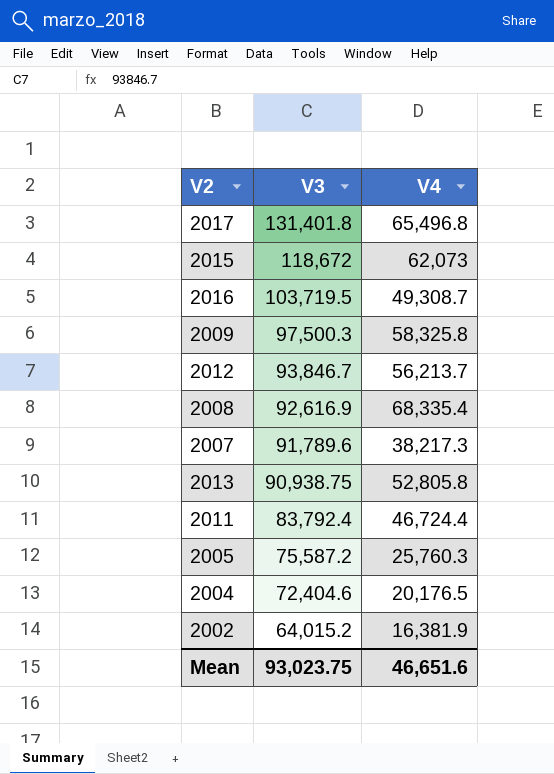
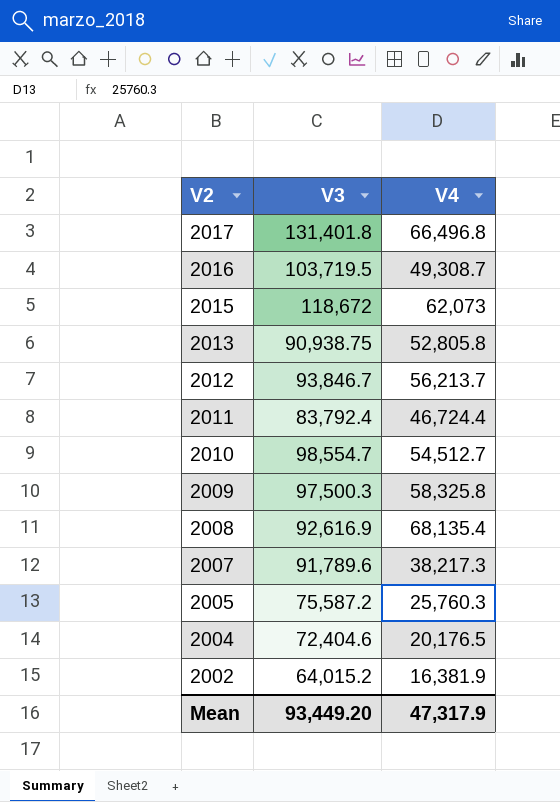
row order: V3 descending -> V2 descending
2017 | V4: 65,496.8 -> 66,496.8
row 2010: none -> 98,554.7 | 54,512.7
2008 | V4: 68,335.4 -> 68,135.4
Mean | V3: 93,023.75 -> 93,449.20
Mean | V4: 46,651.6 -> 47,317.9

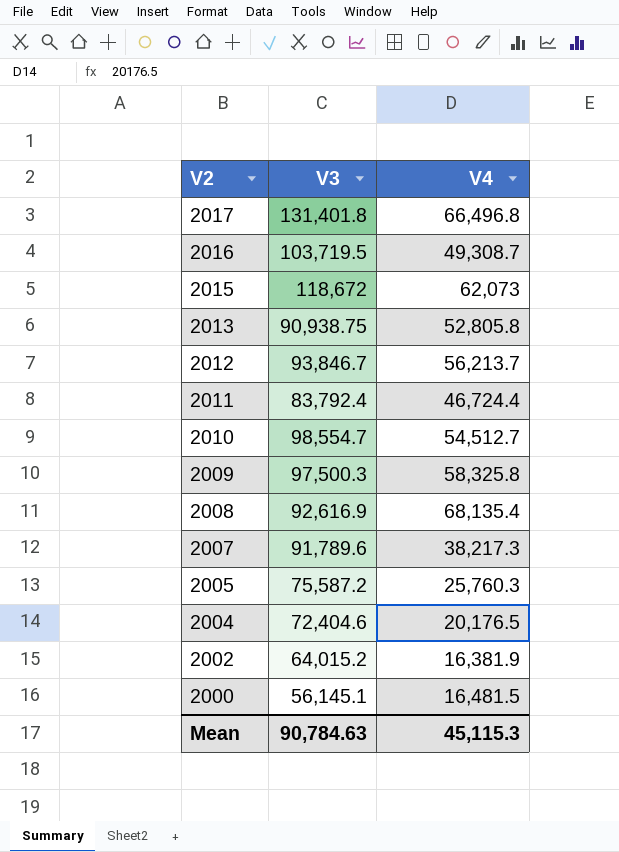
row 2000: none -> 56,145.1 | 16,481.5
Mean | V3: 93,449.20 -> 90,784.63
Mean | V4: 47,317.9 -> 45,115.3

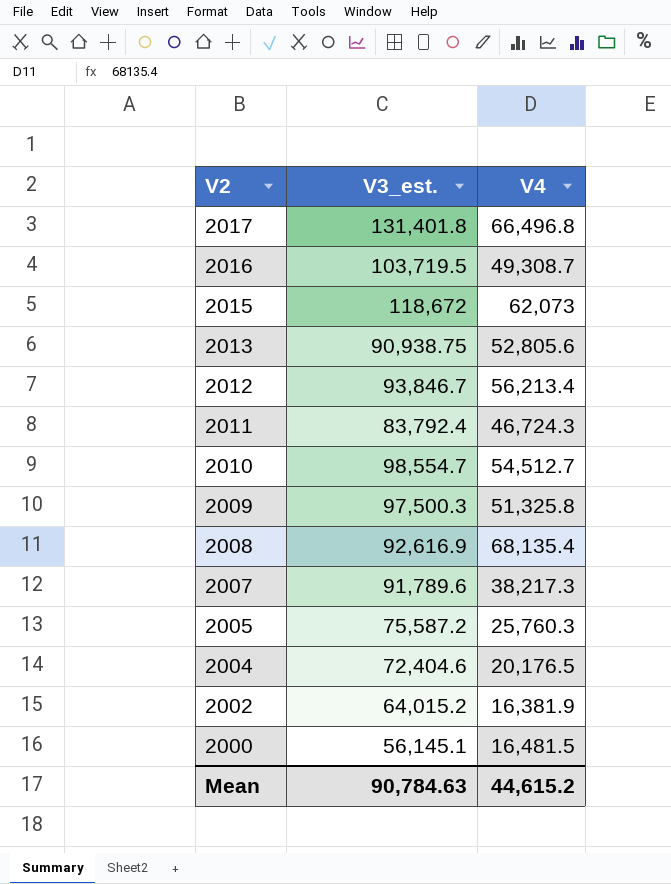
column name: V3 -> V3_est.
2013 | V4: 52,805.8 -> 52,805.6
2012 | V4: 56,213.7 -> 56,213.4
2011 | V4: 46,724.4 -> 46,724.3
2009 | V4: 58,325.8 -> 51,325.8
Mean | V4: 45,115.3 -> 44,615.2

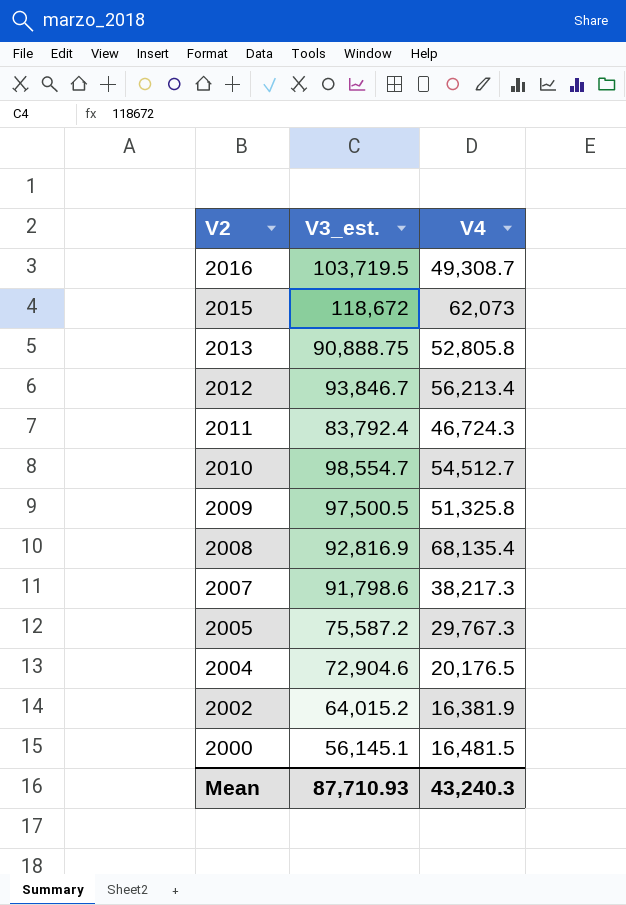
row 2017: 131,401.8 | 66,496.8 -> none
2013 | V3_est.: 90,938.75 -> 90,888.75
2013 | V4: 52,805.6 -> 52,805.8
2009 | V3_est.: 97,500.3 -> 97,500.5
2008 | V3_est.: 92,616.9 -> 92,816.9
2007 | V3_est.: 91,789.6 -> 91,798.6
2005 | V4: 25,760.3 -> 29,767.3
2004 | V3_est.: 72,404.6 -> 72,904.6
Mean | V3_est.: 90,784.63 -> 87,710.93
Mean | V4: 44,615.2 -> 43,240.3

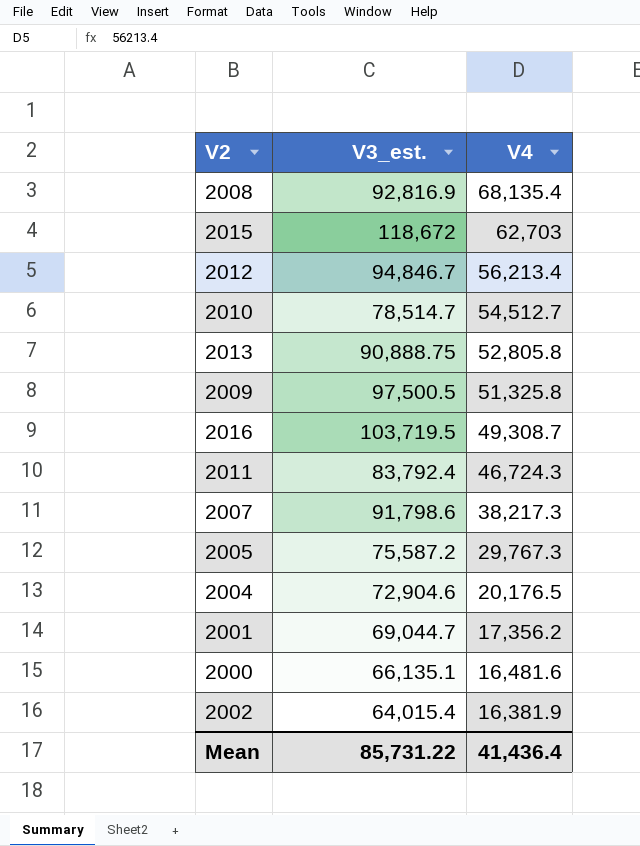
row order: V2 descending -> V4 descending
2015 | V4: 62,073 -> 62,703
2012 | V3_est.: 93,846.7 -> 94,846.7
2010 | V3_est.: 98,554.7 -> 78,514.7
row 2001: none -> 69,044.7 | 17,356.2
2000 | V3_est.: 56,145.1 -> 66,135.1
2000 | V4: 16,481.5 -> 16,481.6
2002 | V3_est.: 64,015.2 -> 64,015.4
Mean | V3_est.: 87,710.93 -> 85,731.22
Mean | V4: 43,240.3 -> 41,436.4

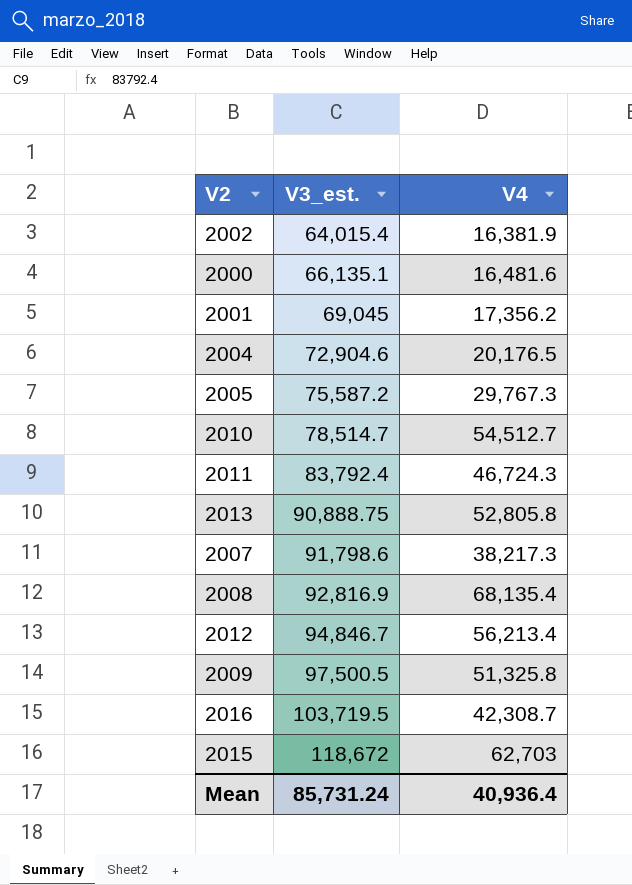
row order: V4 descending -> V3_est. ascending
2001 | V3_est.: 69,044.7 -> 69,045
2016 | V4: 49,308.7 -> 42,308.7
Mean | V3_est.: 85,731.22 -> 85,731.24
Mean | V4: 41,436.4 -> 40,936.4

